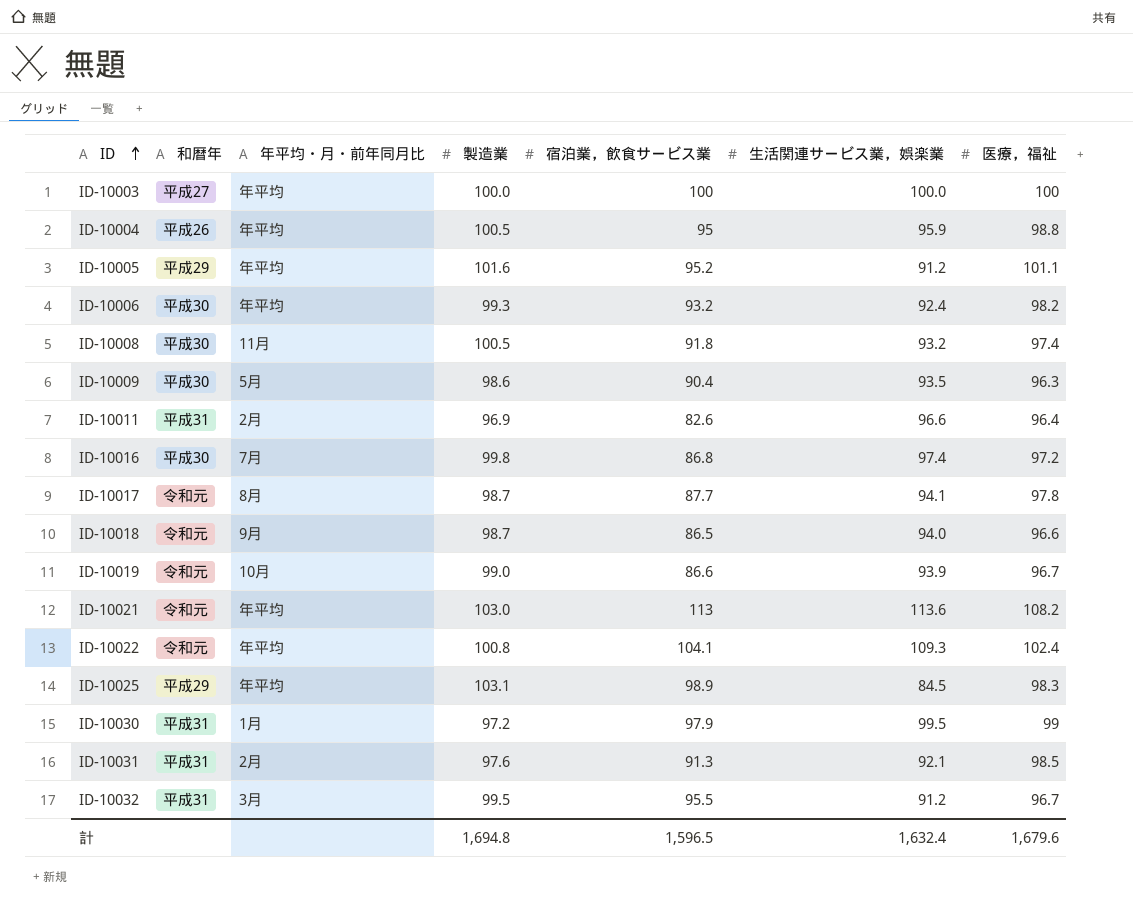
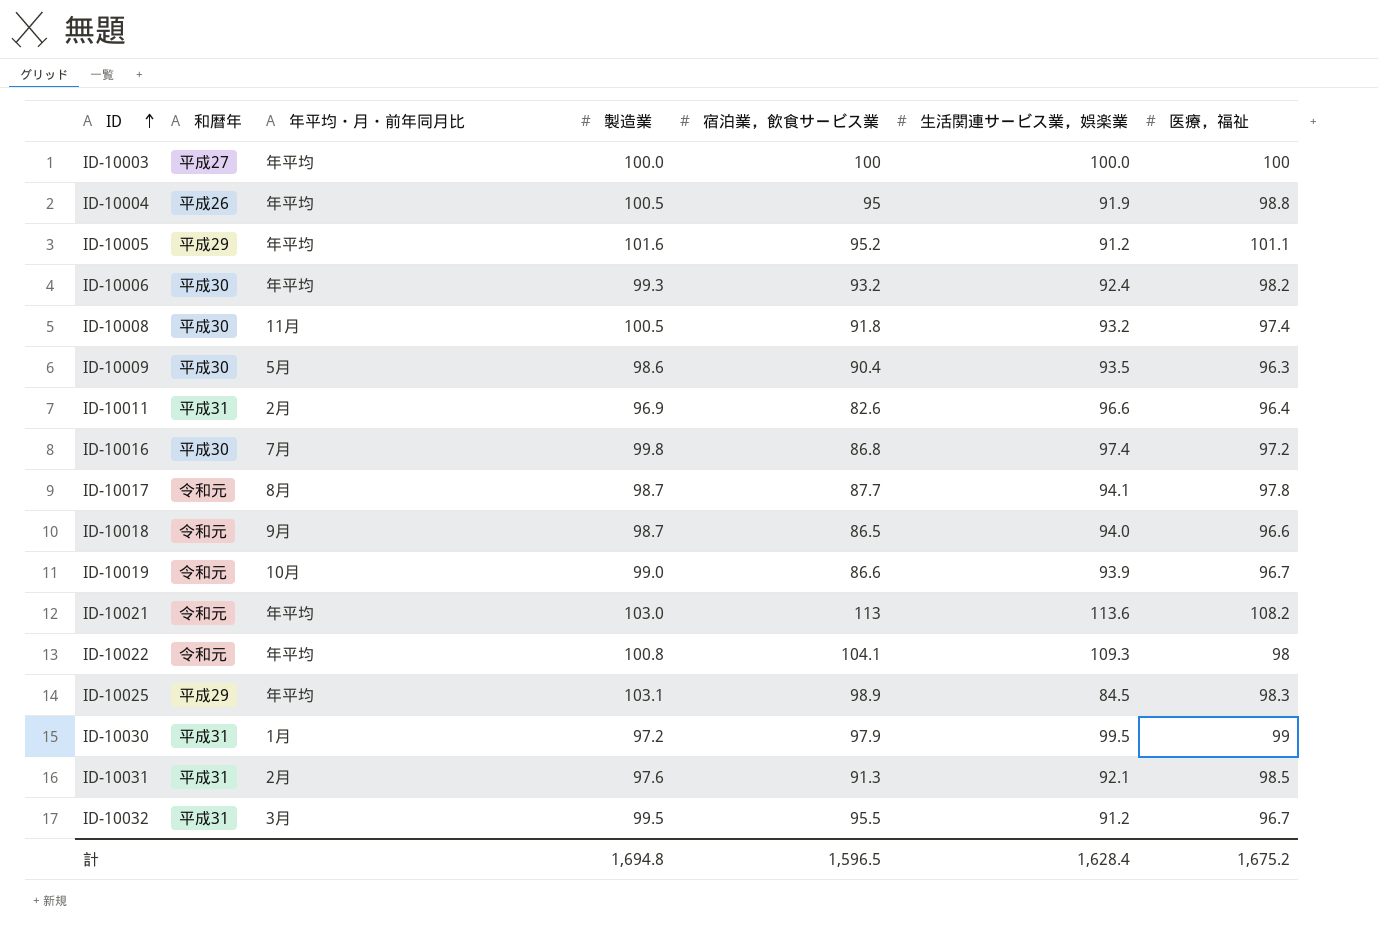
ID-10004 | 生活関連サービス業，娯楽業: 95.9 -> 91.9
ID-10022 | 医療，福祉: 102.4 -> 98
計 | 生活関連サービス業，娯楽業: 1,632.4 -> 1,628.4
計 | 医療，福祉: 1,679.6 -> 1,675.2

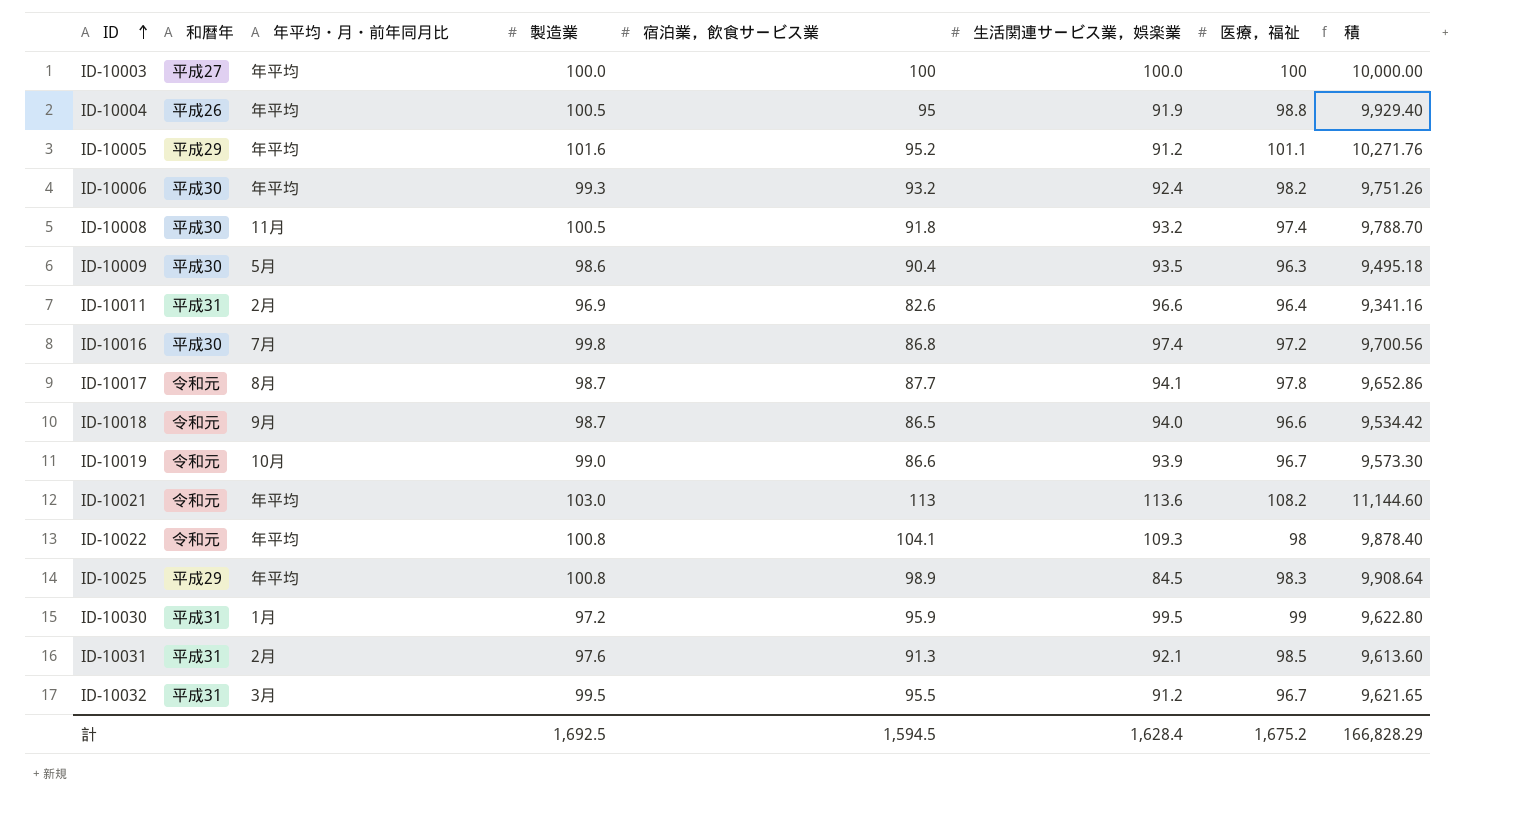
column 積 | formula: none -> [製造業] * [医療，福祉]
ID-10025 | 製造業: 103.1 -> 100.8
ID-10030 | 宿泊業，飲食サービス業: 97.9 -> 95.9
計 | 製造業: 1,694.8 -> 1,692.5
計 | 宿泊業，飲食サービス業: 1,596.5 -> 1,594.5

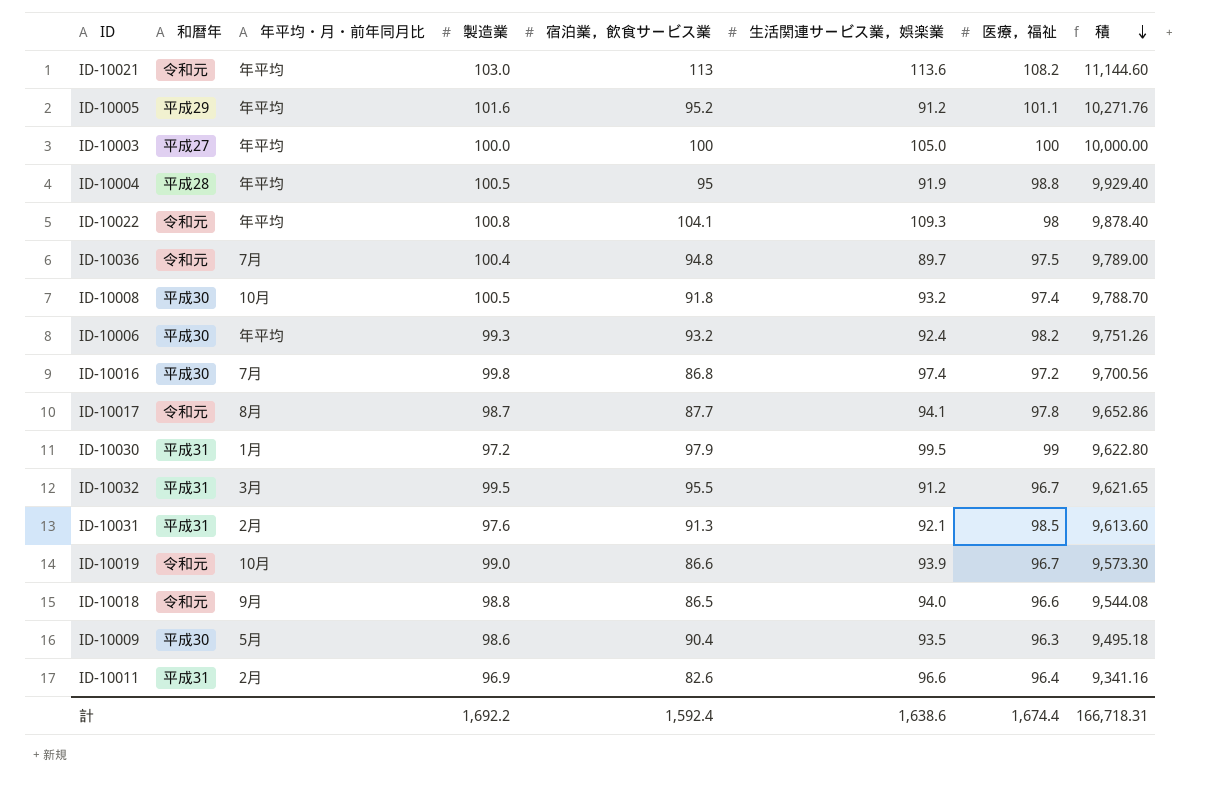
row order: ID ascending -> 積 descending
row ID-10025: 平成29 | 年平均 | 100.8 | 98.9 | 84.5 | 98.3 | 9,908.64 -> none
ID-10003 | 生活関連サービス業，娯楽業: 100.0 -> 105.0
ID-10004 | 和暦年: 平成26 -> 平成28
row ID-10036: none -> 令和元 | 7月 | 100.4 | 94.8 | 89.7 | 97.5 | 9,789.00
ID-10008 | 年平均・月・前年同月比: 11月 -> 10月
ID-10030 | 宿泊業，飲食サービス業: 95.9 -> 97.9
ID-10018 | 製造業: 98.7 -> 98.8
ID-10018 | 積: 9,534.42 -> 9,544.08
計 | 製造業: 1,692.5 -> 1,692.2
計 | 宿泊業，飲食サービス業: 1,594.5 -> 1,592.4
計 | 生活関連サービス業，娯楽業: 1,628.4 -> 1,638.6
計 | 医療，福祉: 1,675.2 -> 1,674.4
計 | 積: 166,828.29 -> 166,718.31

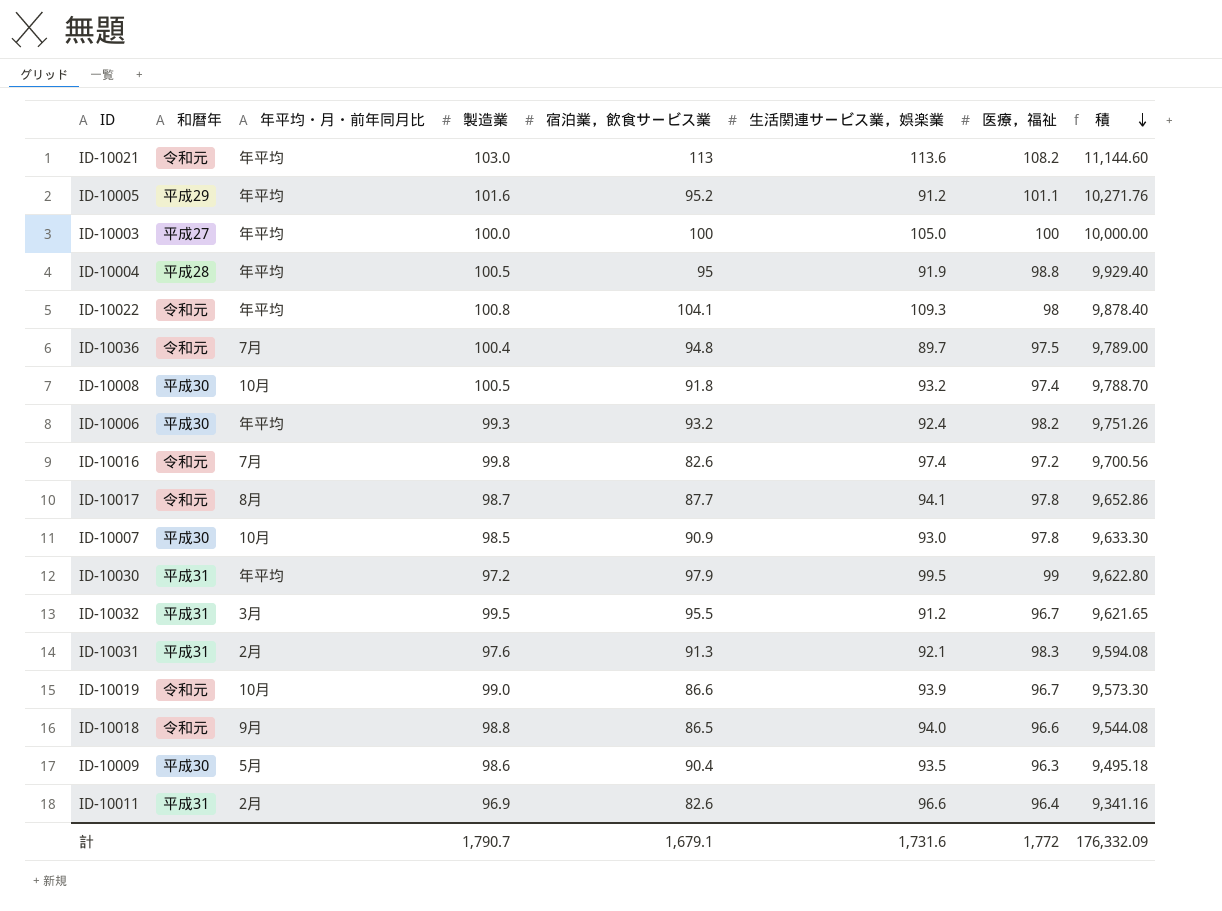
ID-10016 | 和暦年: 平成30 -> 令和元
ID-10016 | 宿泊業，飲食サービス業: 86.8 -> 82.6
row ID-10007: none -> 平成30 | 10月 | 98.5 | 90.9 | 93.0 | 97.8 | 9,633.30
ID-10030 | 年平均・月・前年同月比: 1月 -> 年平均
ID-10031 | 医療，福祉: 98.5 -> 98.3
ID-10031 | 積: 9,613.60 -> 9,594.08
計 | 製造業: 1,692.2 -> 1,790.7
計 | 宿泊業，飲食サービス業: 1,592.4 -> 1,679.1
計 | 生活関連サービス業，娯楽業: 1,638.6 -> 1,731.6
計 | 医療，福祉: 1,674.4 -> 1,772
計 | 積: 166,718.31 -> 176,332.09

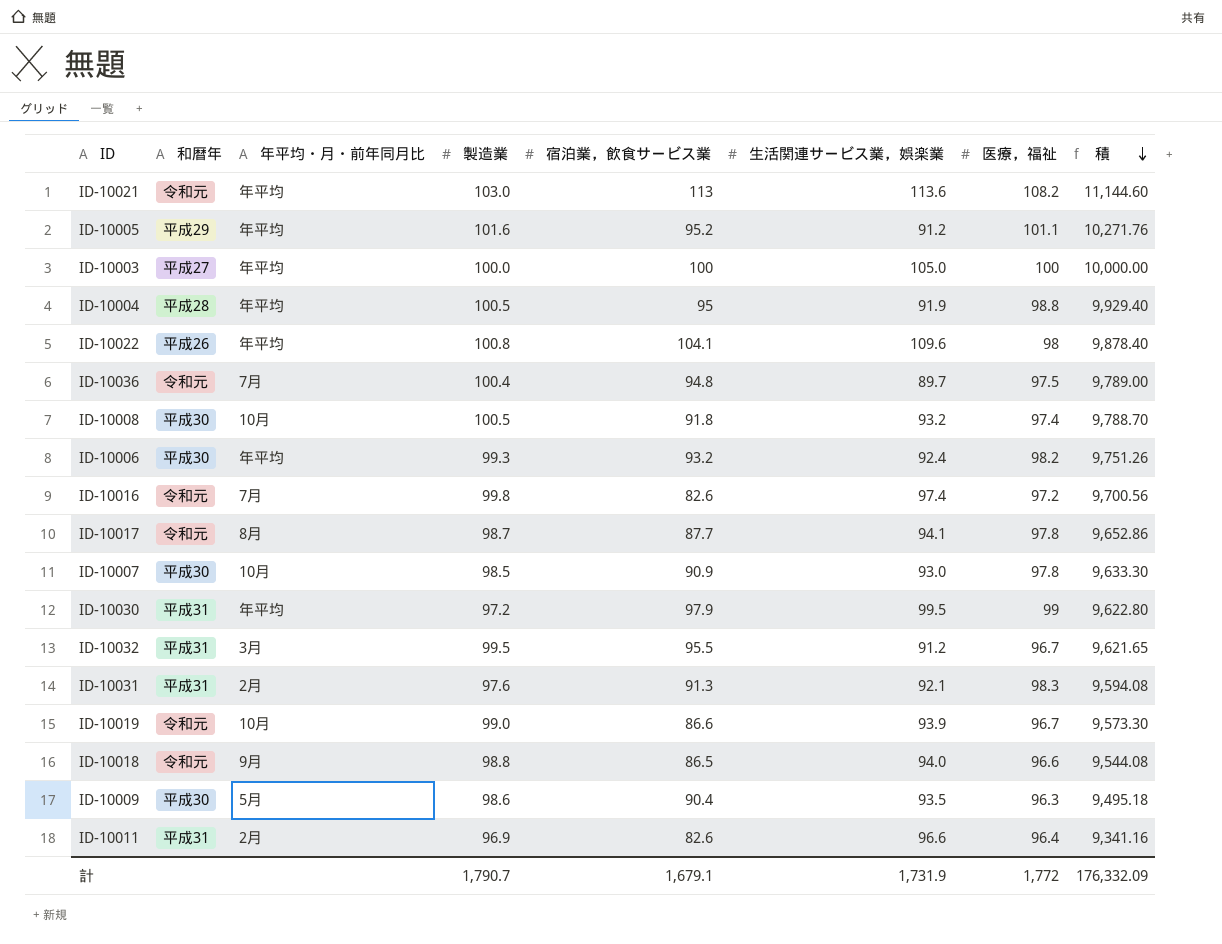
ID-10022 | 和暦年: 令和元 -> 平成26
ID-10022 | 生活関連サービス業，娯楽業: 109.3 -> 109.6
計 | 生活関連サービス業，娯楽業: 1,731.6 -> 1,731.9

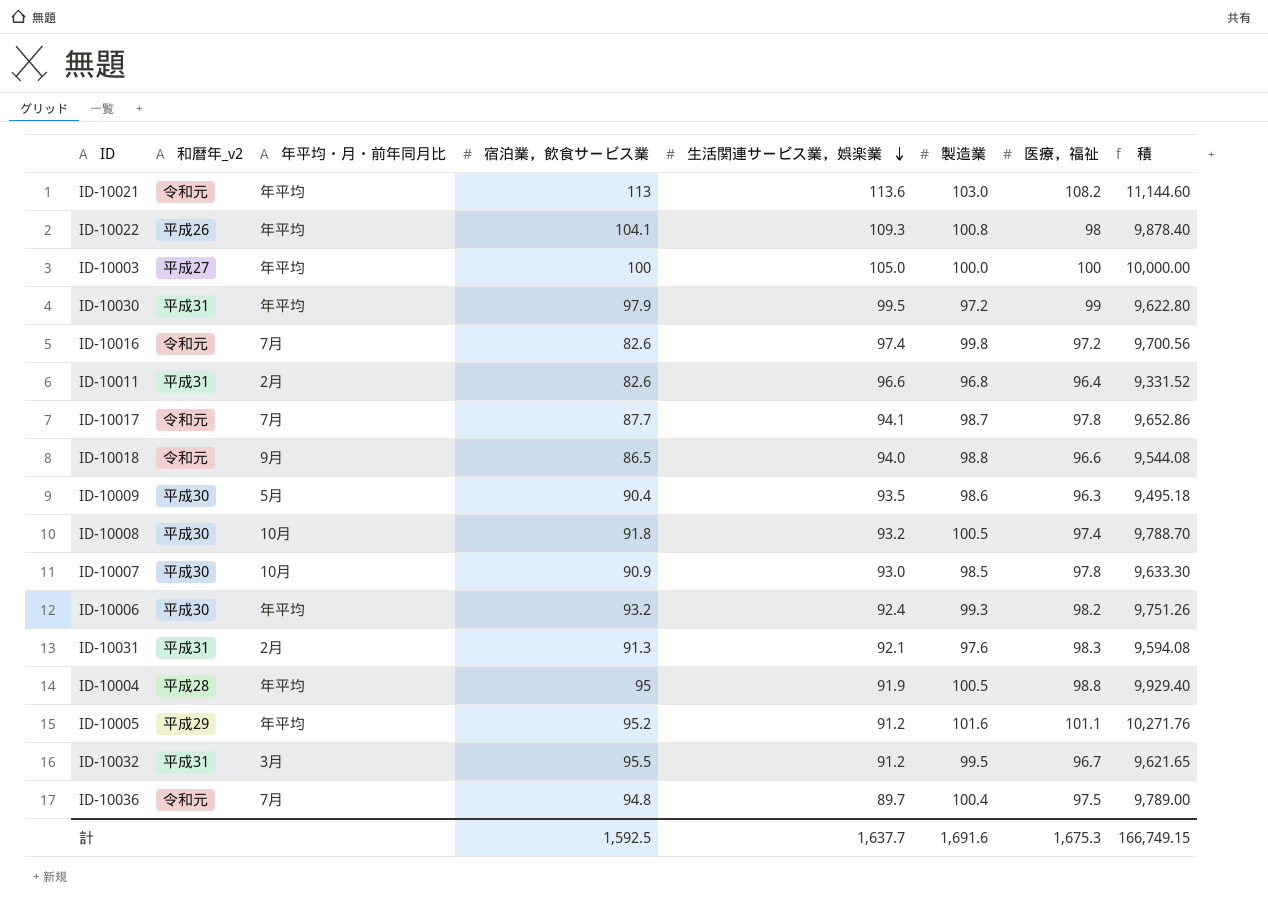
row order: 積 descending -> 生活関連サービス業，娯楽業 descending
column name: 和暦年 -> 和暦年_v2
column 製造業 | position: 4 -> 6
row ID-10019: 令和元 | 10月 | 99.0 | 86.6 | 93.9 | 96.7 | 9,573.30 -> none
ID-10022 | 生活関連サービス業，娯楽業: 109.6 -> 109.3
ID-10011 | 製造業: 96.9 -> 96.8
ID-10011 | 積: 9,341.16 -> 9,331.52
ID-10017 | 年平均・月・前年同月比: 8月 -> 7月
計 | 宿泊業，飲食サービス業: 1,679.1 -> 1,592.5
計 | 生活関連サービス業，娯楽業: 1,731.9 -> 1,637.7
計 | 製造業: 1,790.7 -> 1,691.6
計 | 医療，福祉: 1,772 -> 1,675.3
計 | 積: 176,332.09 -> 166,749.15

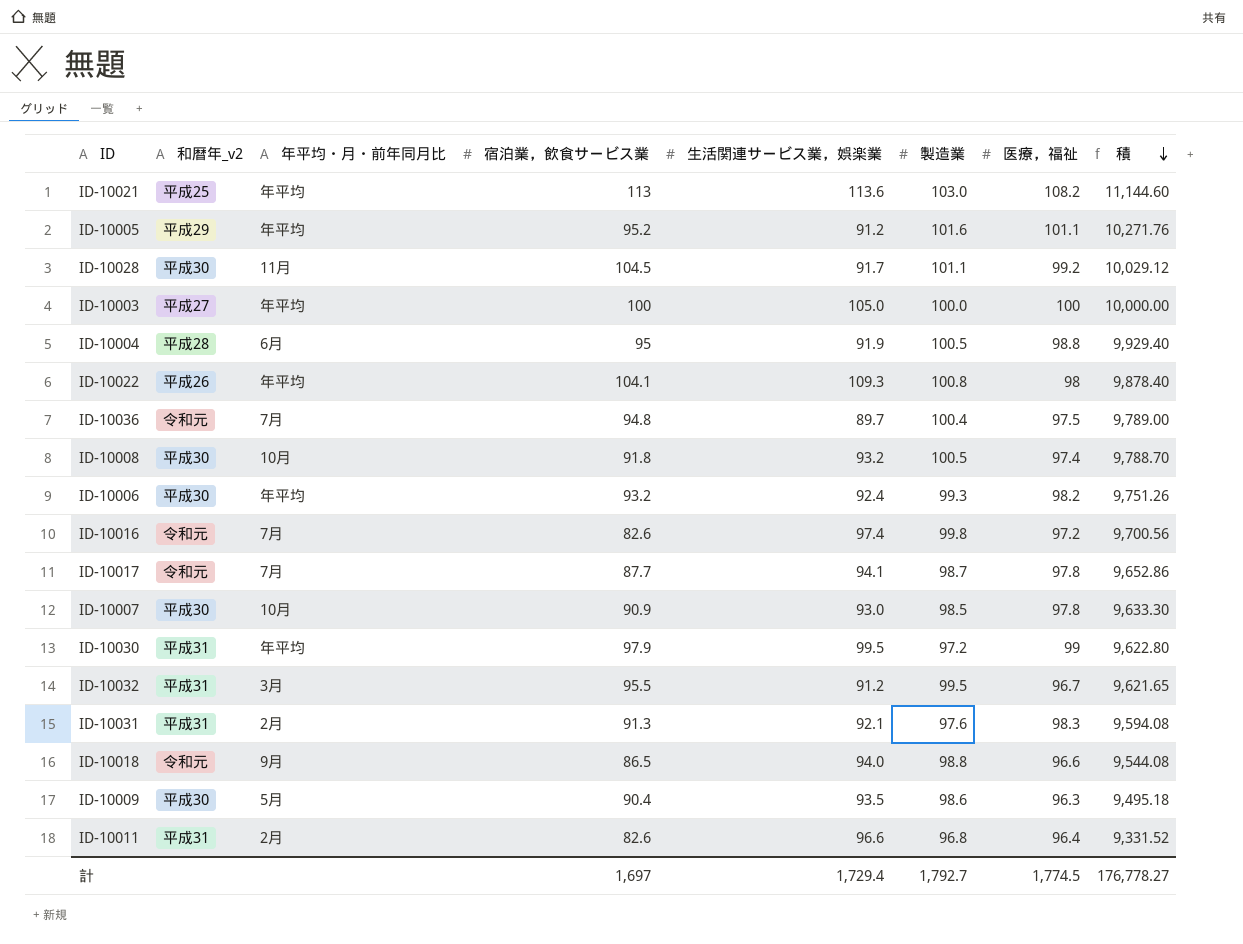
row order: 生活関連サービス業，娯楽業 descending -> 積 descending
ID-10021 | 和暦年_v2: 令和元 -> 平成25
row ID-10028: none -> 平成30 | 11月 | 104.5 | 91.7 | 101.1 | 99.2 | 10,029.12
ID-10004 | 年平均・月・前年同月比: 年平均 -> 6月
計 | 宿泊業，飲食サービス業: 1,592.5 -> 1,697
計 | 生活関連サービス業，娯楽業: 1,637.7 -> 1,729.4
計 | 製造業: 1,691.6 -> 1,792.7
計 | 医療，福祉: 1,675.3 -> 1,774.5
計 | 積: 166,749.15 -> 176,778.27

